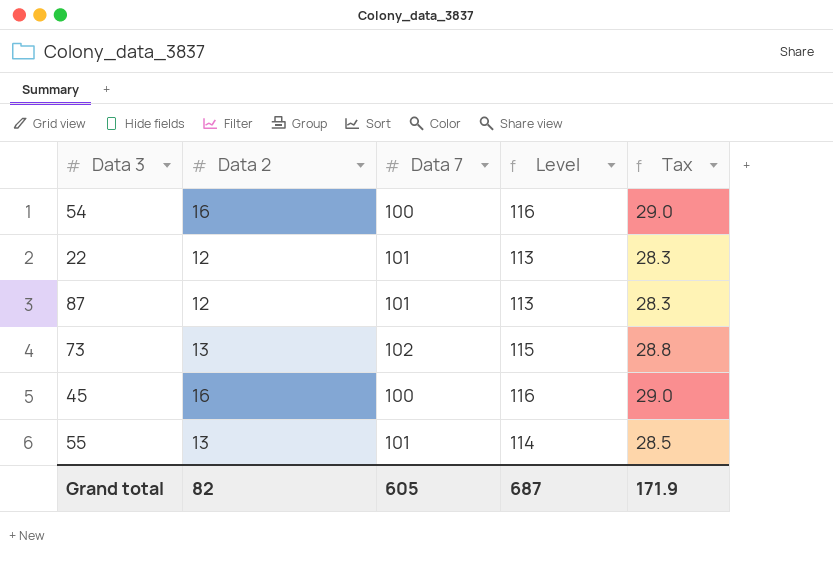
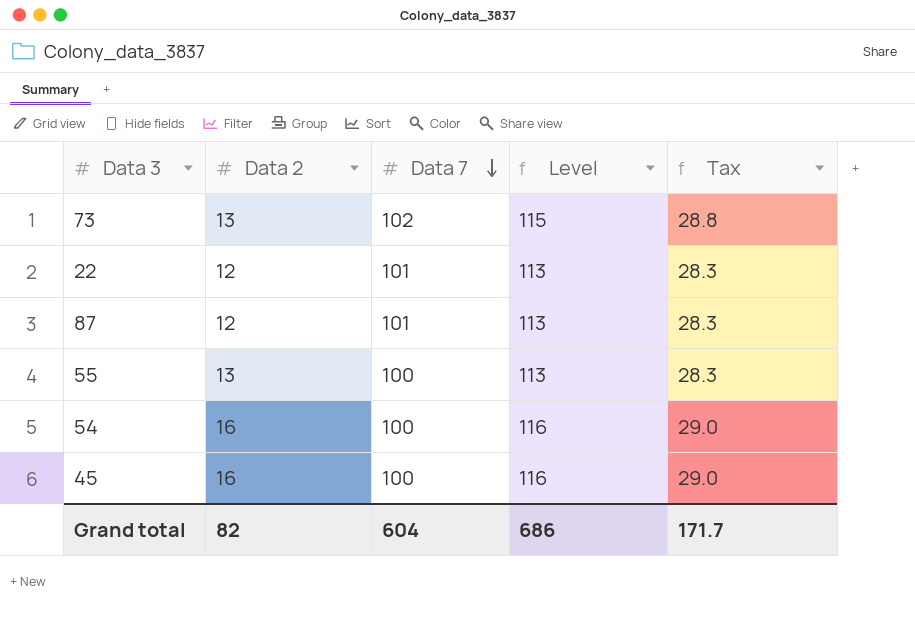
row order: none -> Data 7 descending
55 | Data 7: 101 -> 100
55 | Level: 114 -> 113
55 | Tax: 28.5 -> 28.3
Grand total | Data 7: 605 -> 604
Grand total | Level: 687 -> 686
Grand total | Tax: 171.9 -> 171.7

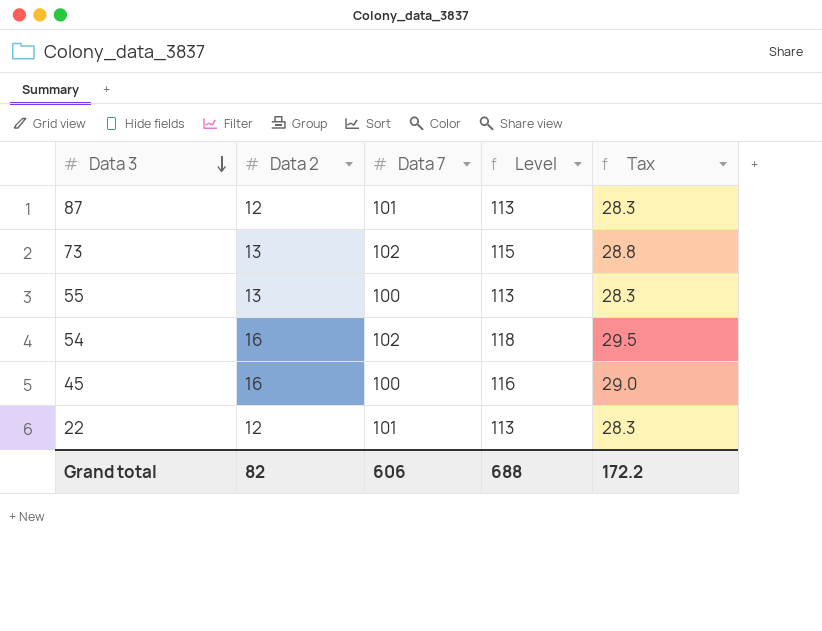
row order: Data 7 descending -> Data 3 descending
54 | Data 7: 100 -> 102
54 | Level: 116 -> 118
54 | Tax: 29.0 -> 29.5
Grand total | Data 7: 604 -> 606
Grand total | Level: 686 -> 688
Grand total | Tax: 171.7 -> 172.2

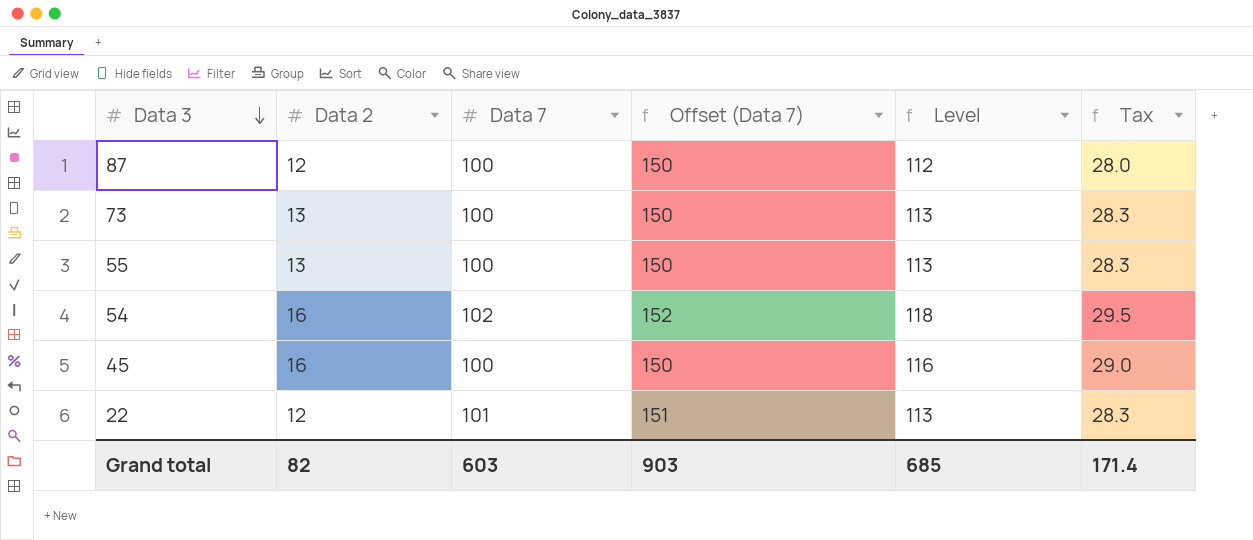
column Offset (Data 7) | formula: none -> [Data 7] + 50
87 | Data 7: 101 -> 100
87 | Level: 113 -> 112
87 | Tax: 28.3 -> 28.0
73 | Data 7: 102 -> 100
73 | Level: 115 -> 113
73 | Tax: 28.8 -> 28.3
Grand total | Data 7: 606 -> 603
Grand total | Level: 688 -> 685
Grand total | Tax: 172.2 -> 171.4

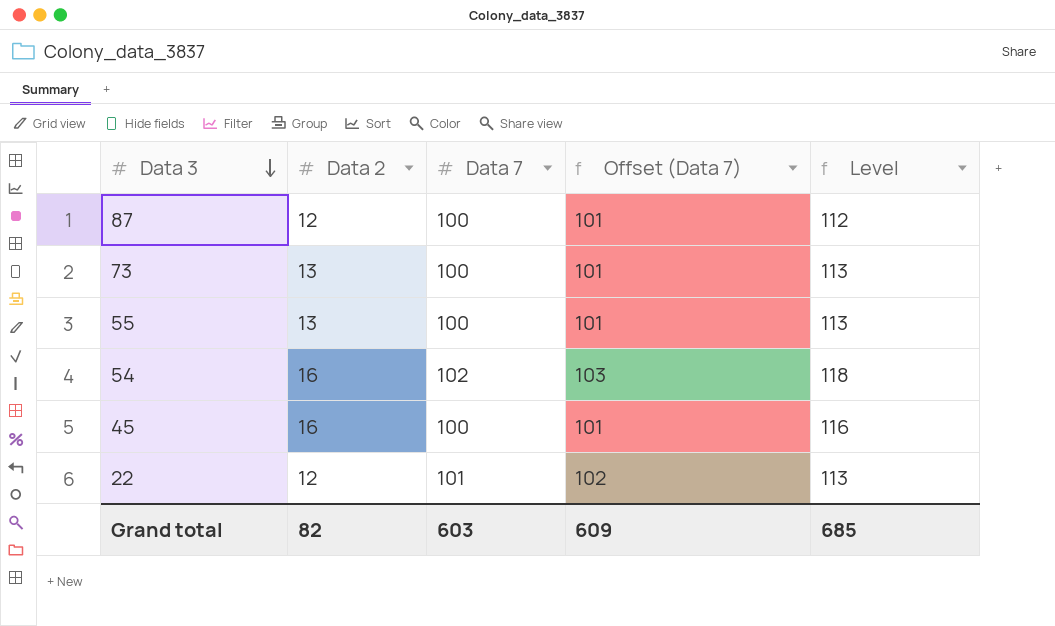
column Tax | formula: [Level] * 0.25 -> none
column Offset (Data 7) | formula: [Data 7] + 50 -> [Data 7] + 1
Grand total | Offset (Data 7): 903 -> 609

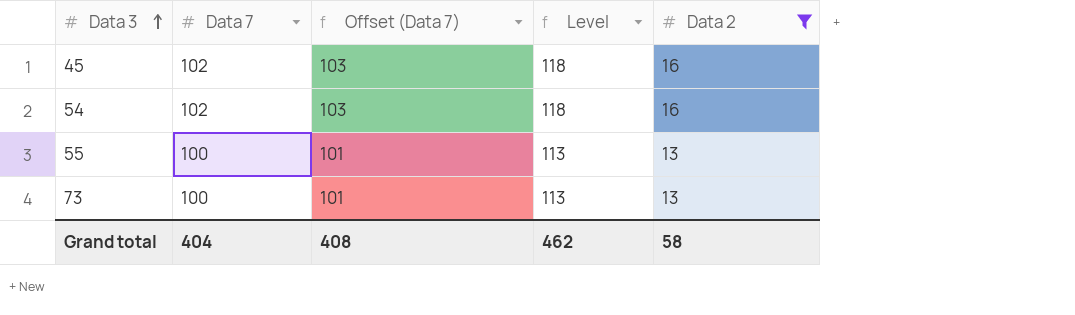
filter: none -> Data 2 != 12
row order: Data 3 descending -> Data 3 ascending
column Data 2 | position: 2 -> 5
45 | Data 7: 100 -> 102
45 | Offset (Data 7): 101 -> 103
45 | Level: 116 -> 118
Grand total | Data 7: 603 -> 404
Grand total | Offset (Data 7): 609 -> 408
Grand total | Level: 685 -> 462
Grand total | Data 2: 82 -> 58

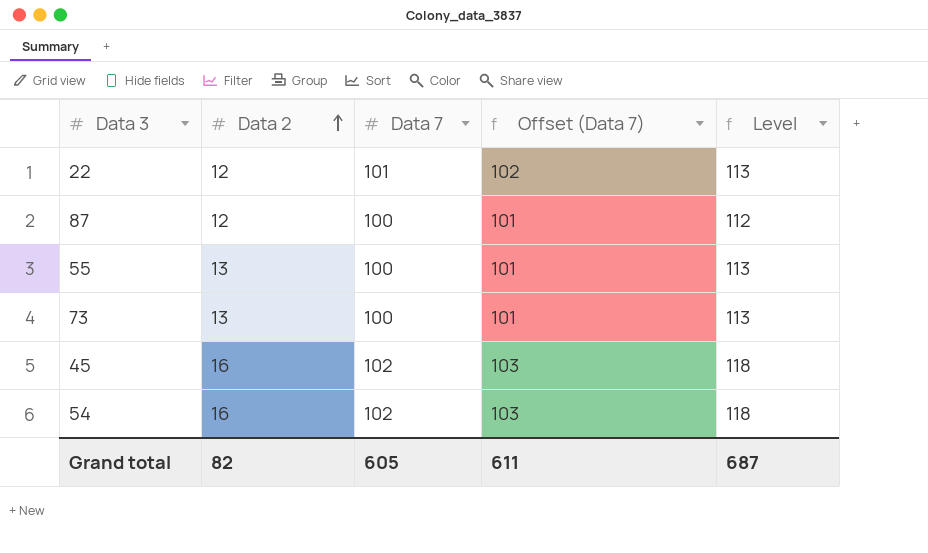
filter: Data 2 != 12 -> none
row order: Data 3 ascending -> Data 2 ascending
column Data 2 | position: 5 -> 2
Grand total | Data 2: 58 -> 82
Grand total | Data 7: 404 -> 605
Grand total | Offset (Data 7): 408 -> 611
Grand total | Level: 462 -> 687

